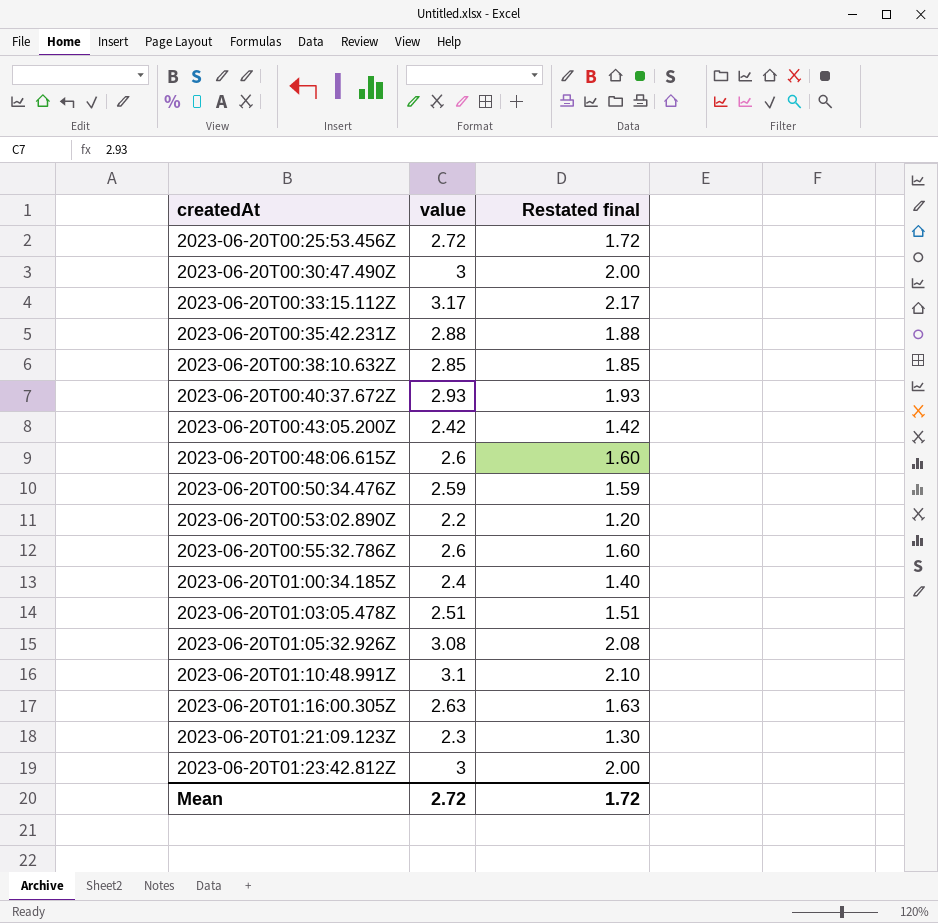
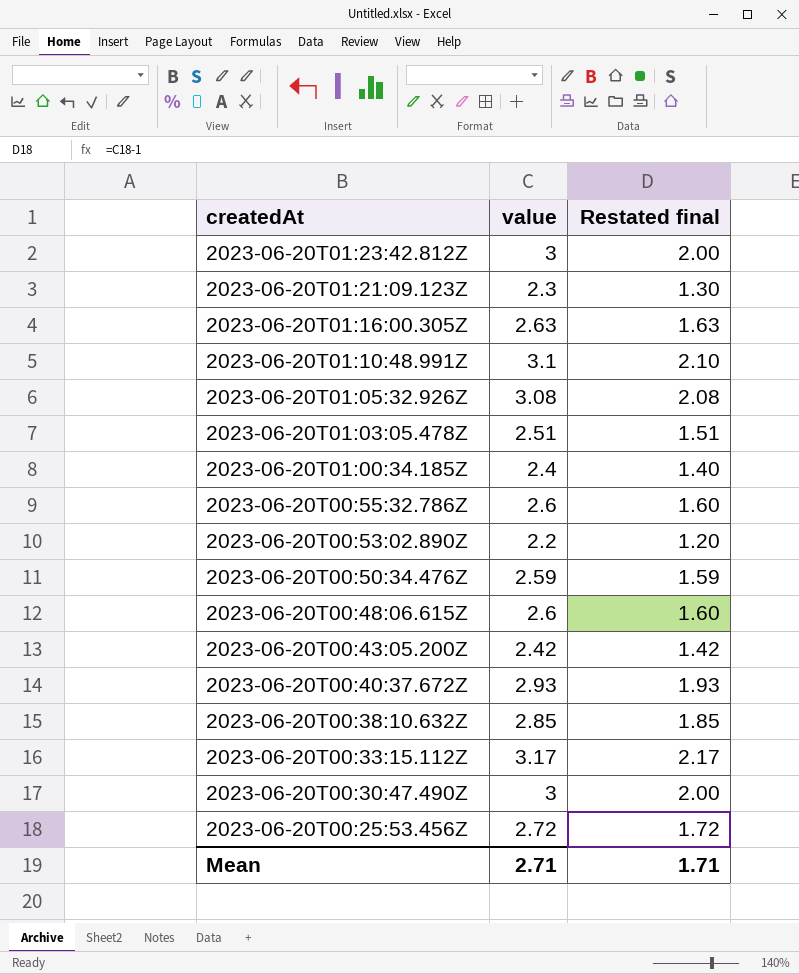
row order: createdAt ascending -> createdAt descending
row 2023-06-20T00:35:42.231Z: 2.88 | 1.88 -> none
Mean | value: 2.72 -> 2.71
Mean | Restated final: 1.72 -> 1.71

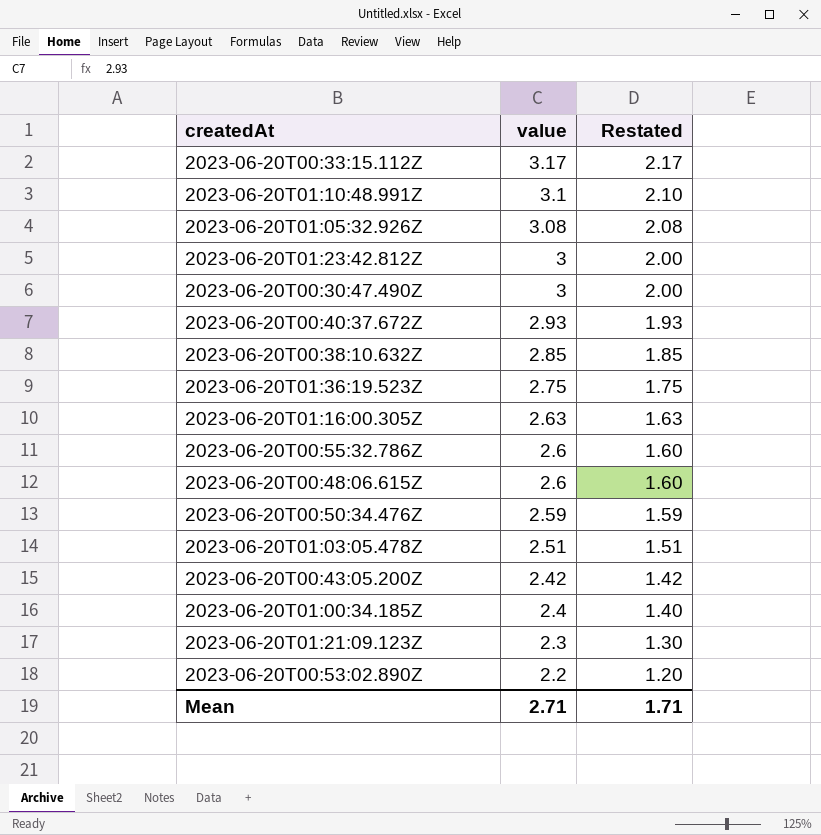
row order: createdAt descending -> value descending
column name: Restated final -> Restated
row 2023-06-20T00:25:53.456Z: 2.72 | 1.72 -> none
row 2023-06-20T01:36:19.523Z: none -> 2.75 | 1.75

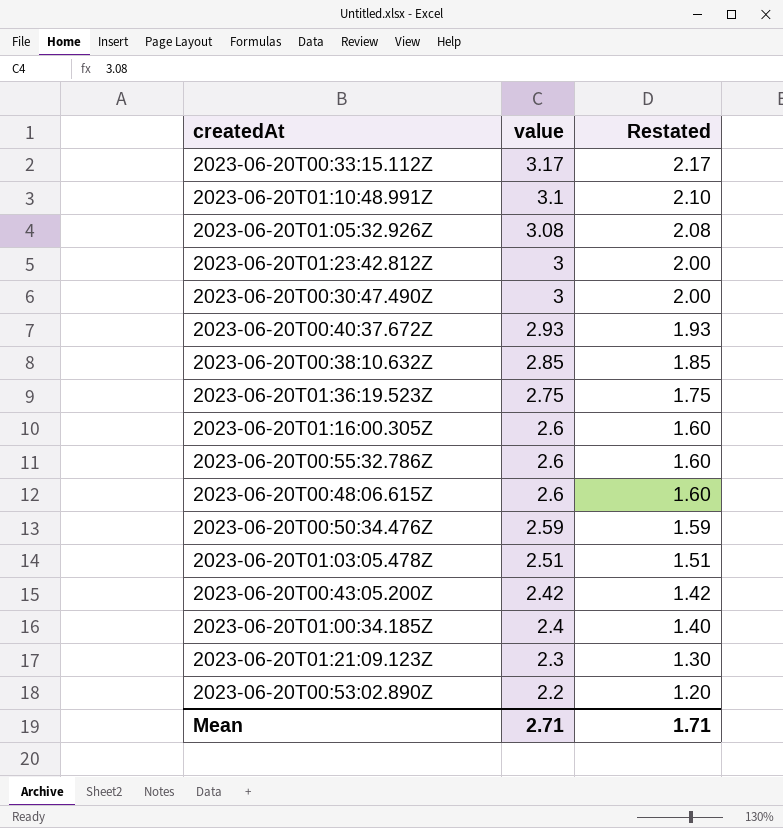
2023-06-20T01:16:00.305Z | value: 2.63 -> 2.6
2023-06-20T01:16:00.305Z | Restated: 1.63 -> 1.60

